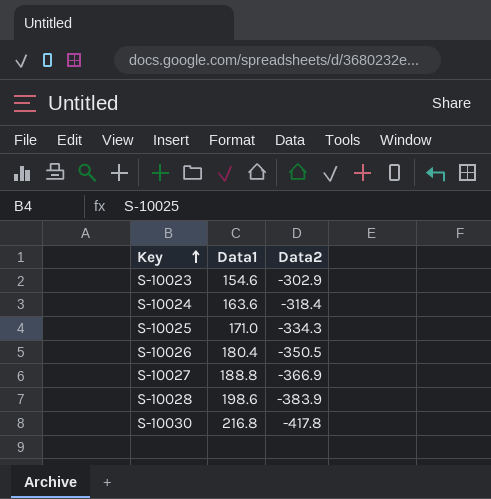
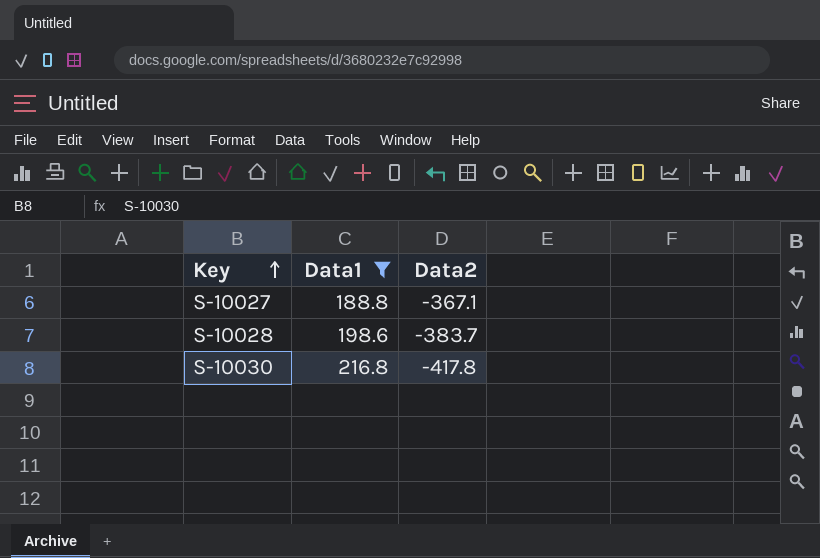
filter: none -> Data1 >= 188.8
S-10027 | Data2: -366.9 -> -367.1
S-10028 | Data2: -383.9 -> -383.7

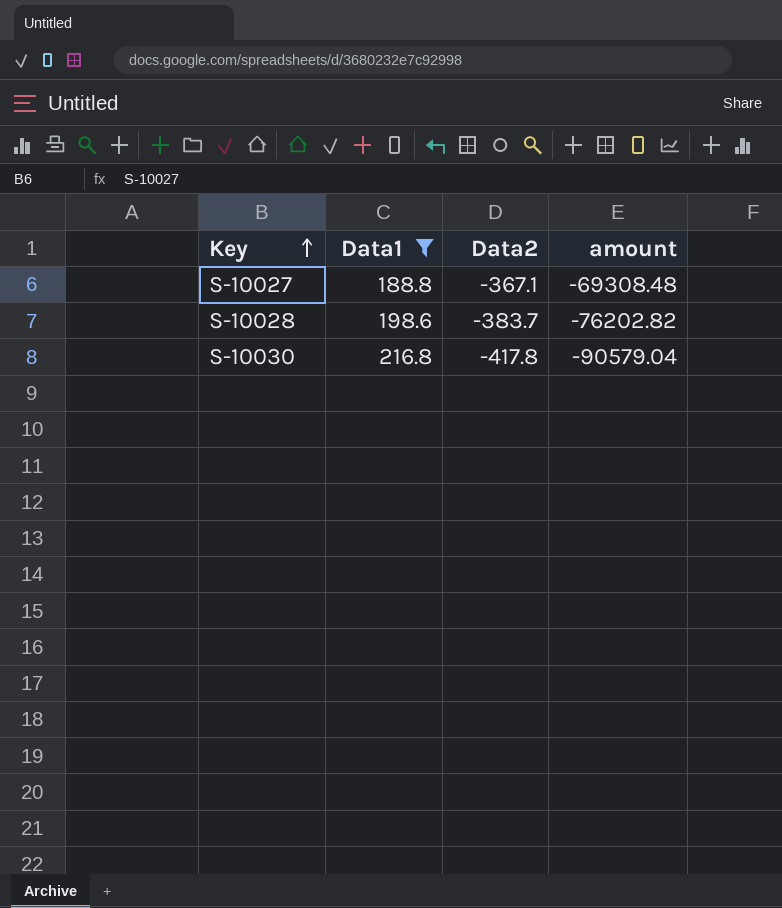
column amount | formula: none -> [Data1] * [Data2]

